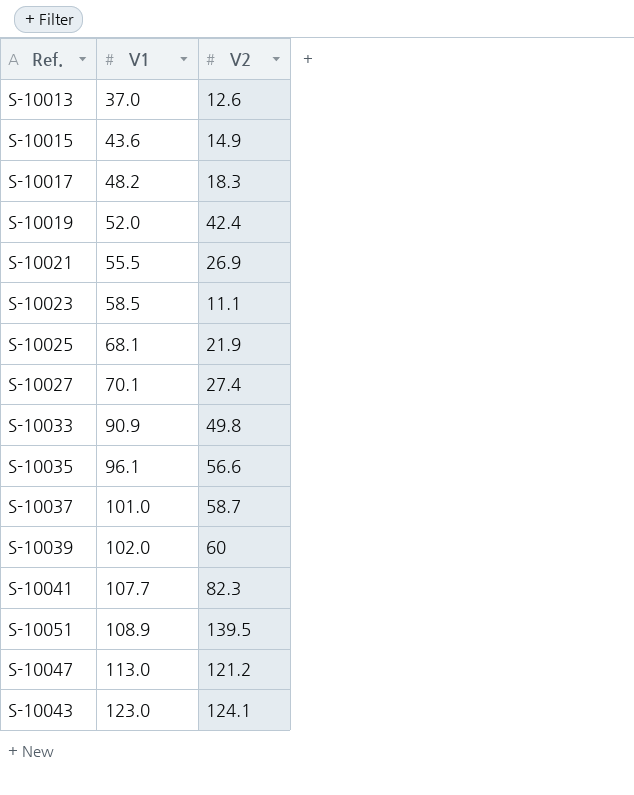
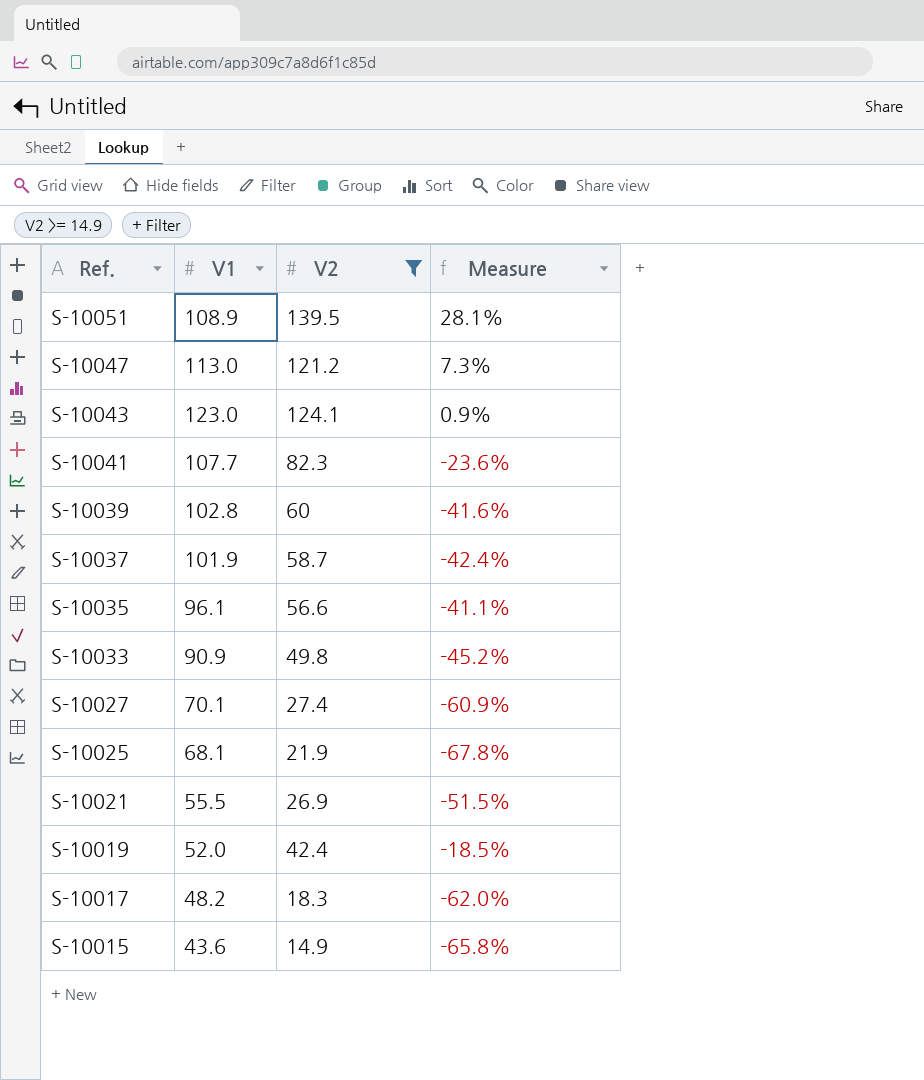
filter: none -> V2 >= 14.9
row order: V1 ascending -> Ref. descending
column Measure | formula: none -> ([V2] - [V1]) / [V1]
S-10039 | V1: 102.0 -> 102.8
S-10037 | V1: 101.0 -> 101.9

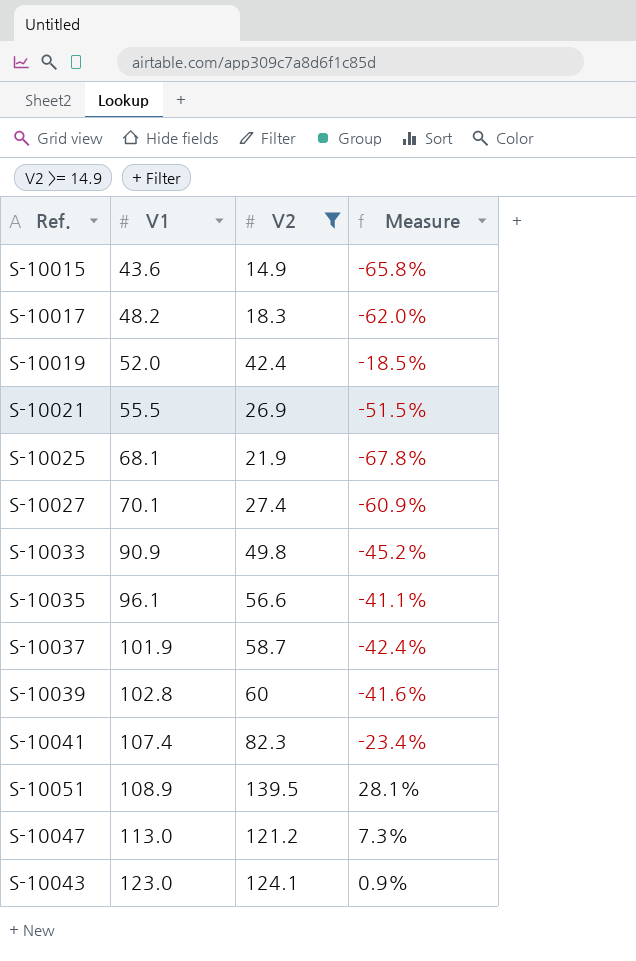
row order: Ref. descending -> V1 ascending
S-10041 | V1: 107.7 -> 107.4
S-10041 | Measure: -23.6% -> -23.4%

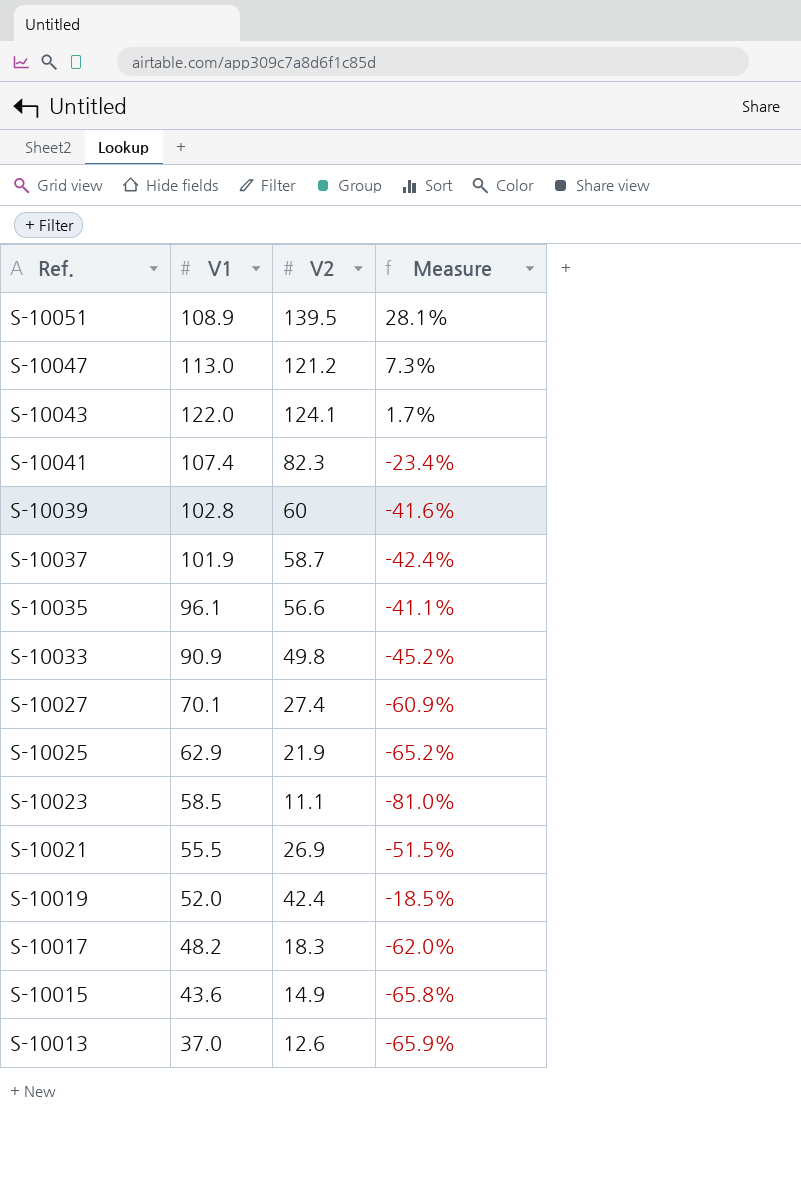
filter: V2 >= 14.9 -> none
row order: V1 ascending -> Ref. descending
S-10043 | V1: 123.0 -> 122.0
S-10043 | Measure: 0.9% -> 1.7%
S-10025 | V1: 68.1 -> 62.9
S-10025 | Measure: -67.8% -> -65.2%

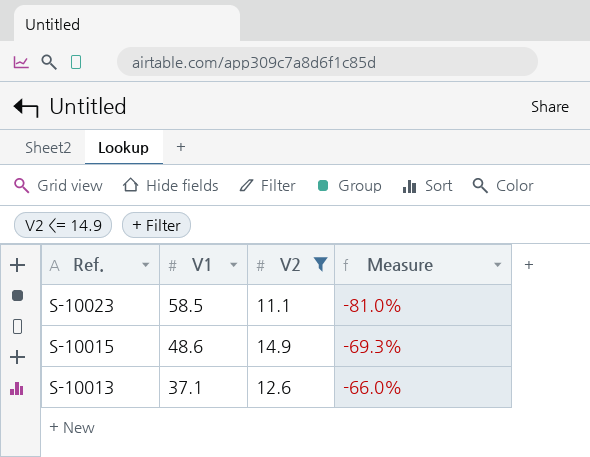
filter: none -> V2 <= 14.9
S-10015 | V1: 43.6 -> 48.6
S-10015 | Measure: -65.8% -> -69.3%
S-10013 | V1: 37.0 -> 37.1
S-10013 | Measure: -65.9% -> -66.0%

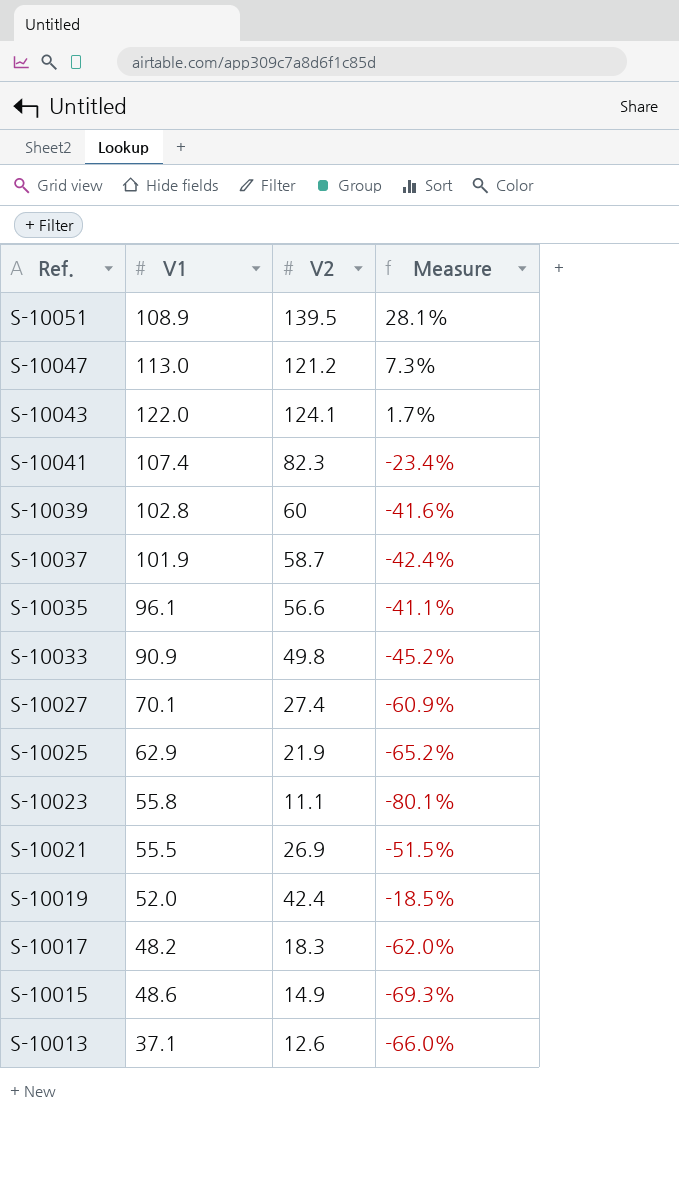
filter: V2 <= 14.9 -> none
S-10023 | V1: 58.5 -> 55.8
S-10023 | Measure: -81.0% -> -80.1%

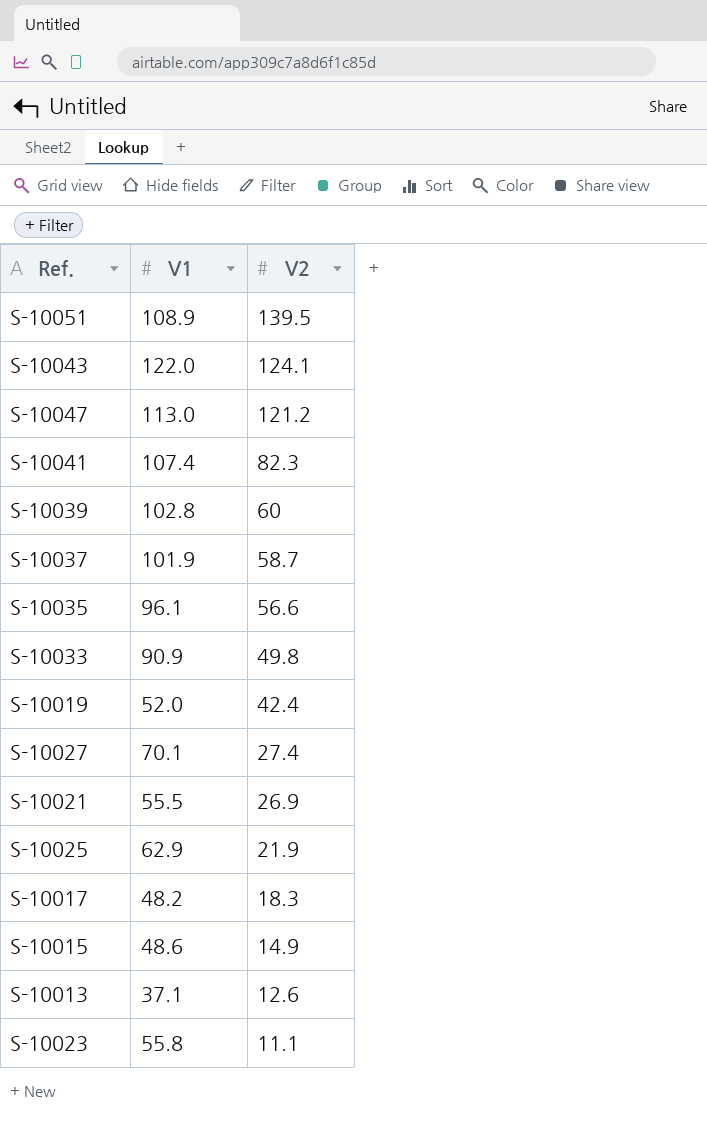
row order: Ref. descending -> V2 descending
column Measure | formula: ([V2] - [V1]) / [V1] -> none

